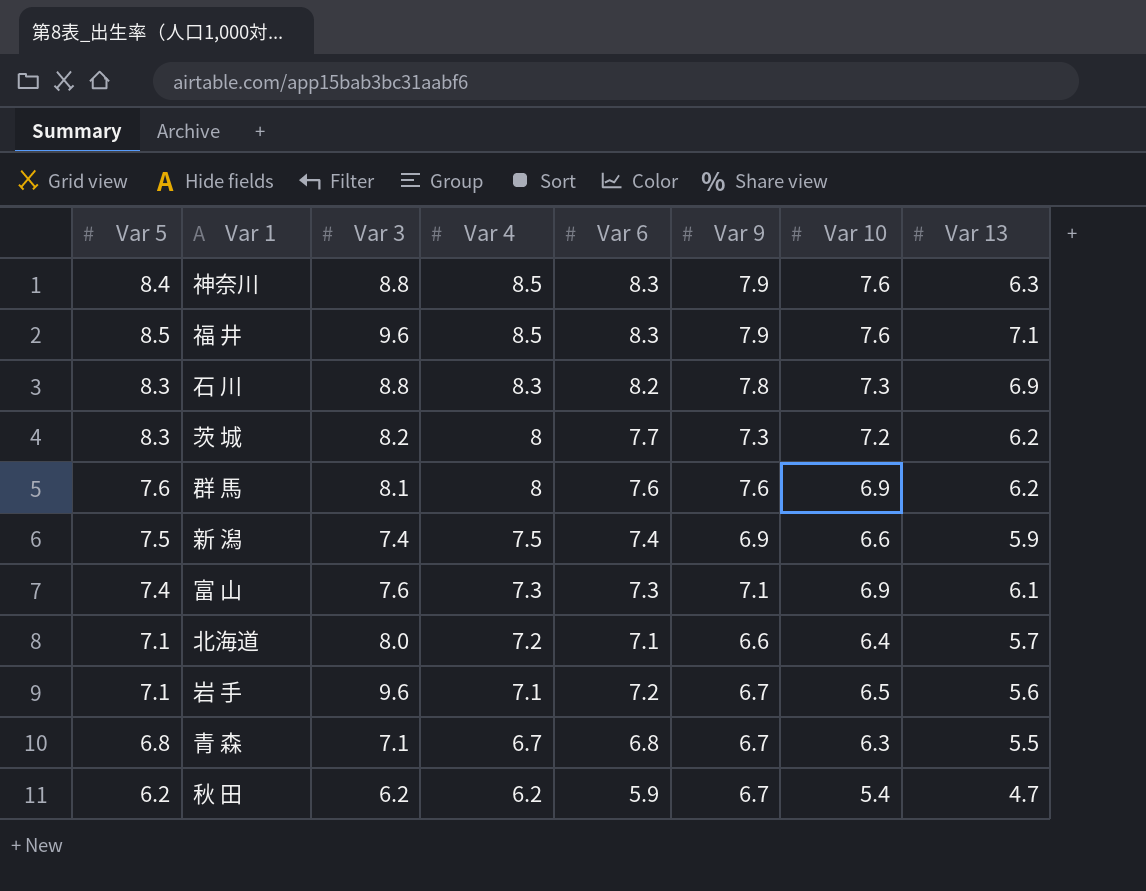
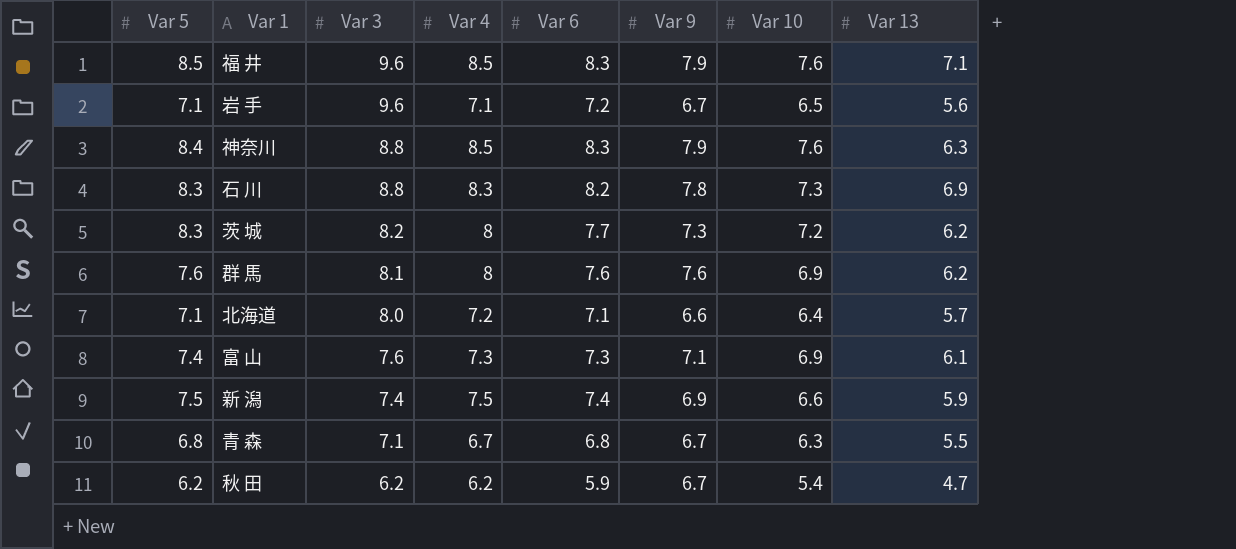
row order: Var 4 descending -> Var 3 descending

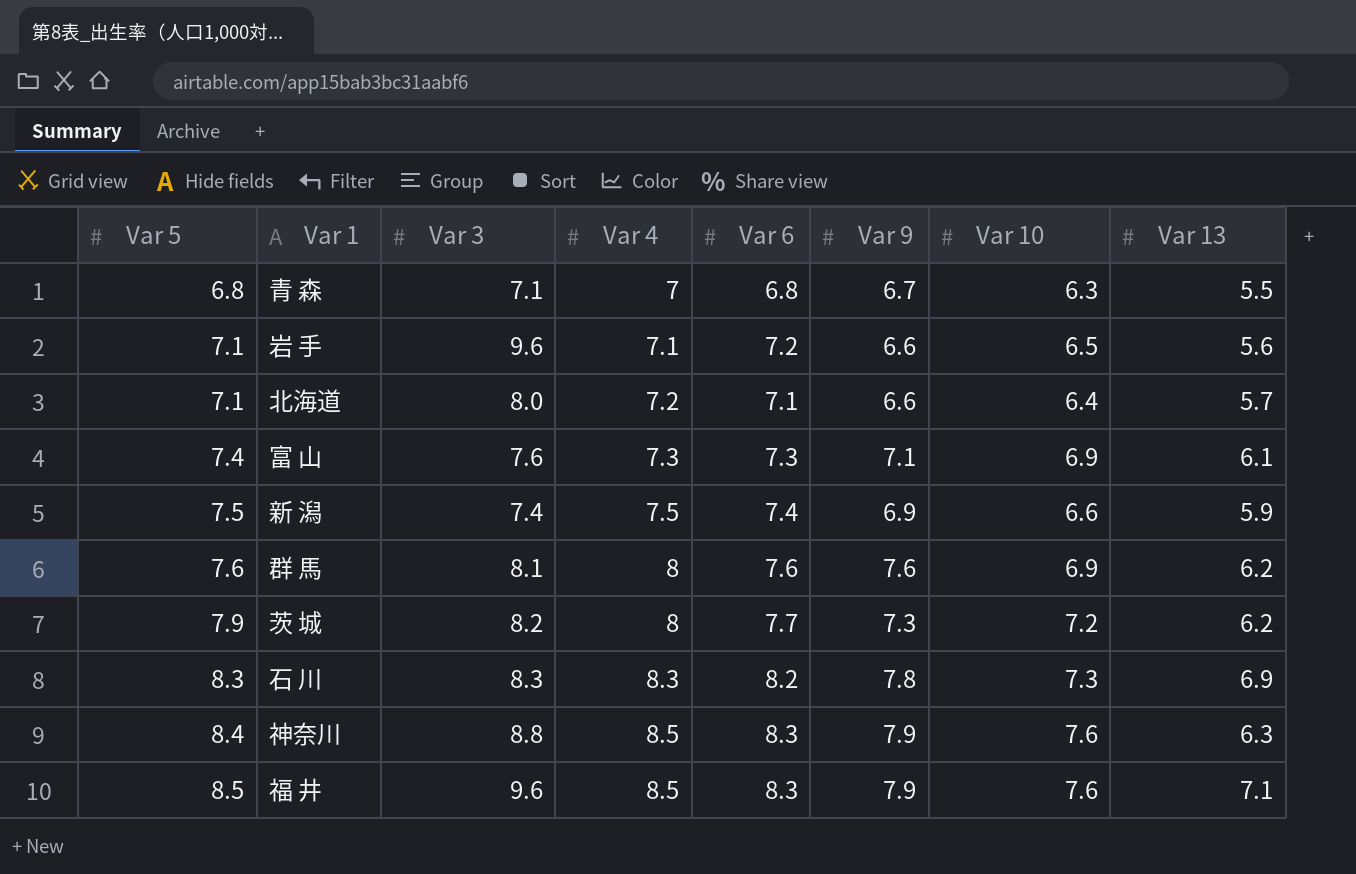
row order: Var 3 descending -> Var 5 ascending
row 秋 田: 6.2 | 6.2 | 6.2 | 5.9 | 6.7 | 5.4 | 4.7 -> none
青 森 | Var 4: 6.7 -> 7
岩 手 | Var 9: 6.7 -> 6.6
茨 城 | Var 5: 8.3 -> 7.9
石 川 | Var 3: 8.8 -> 8.3

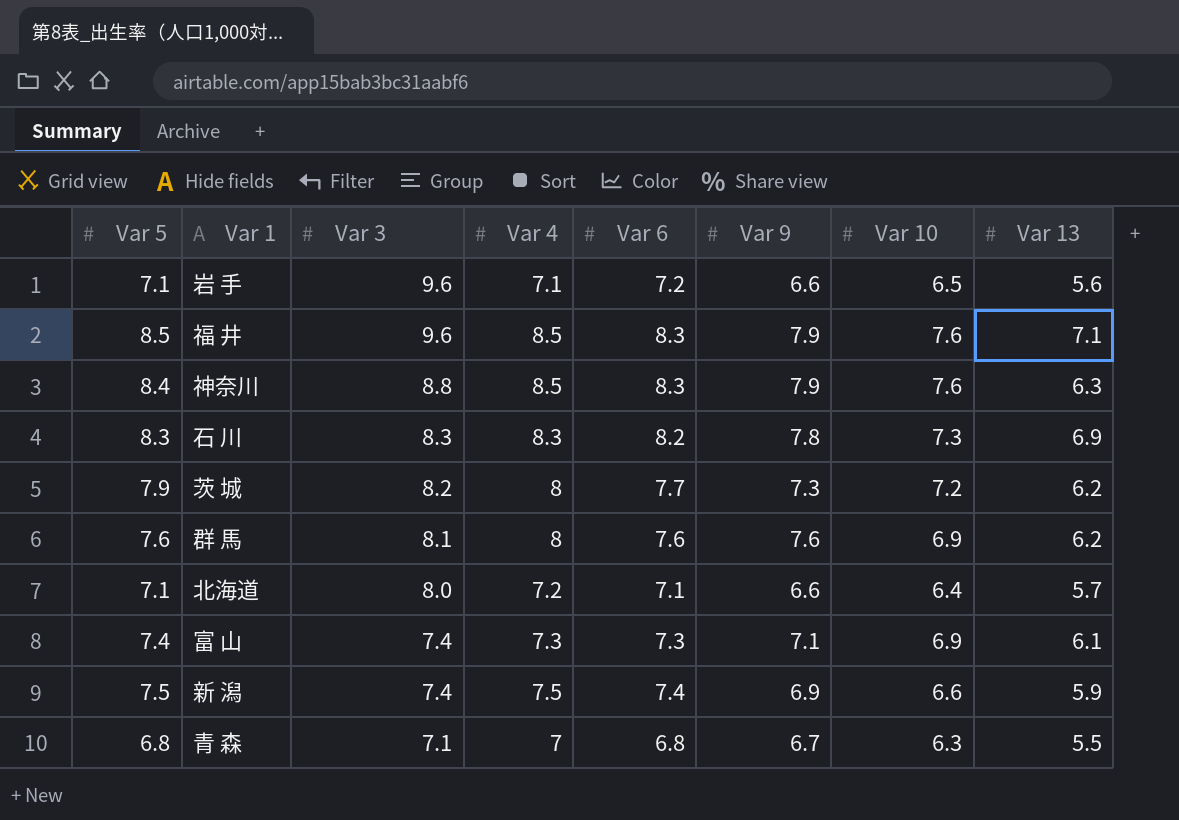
row order: Var 5 ascending -> Var 3 descending
富 山 | Var 3: 7.6 -> 7.4

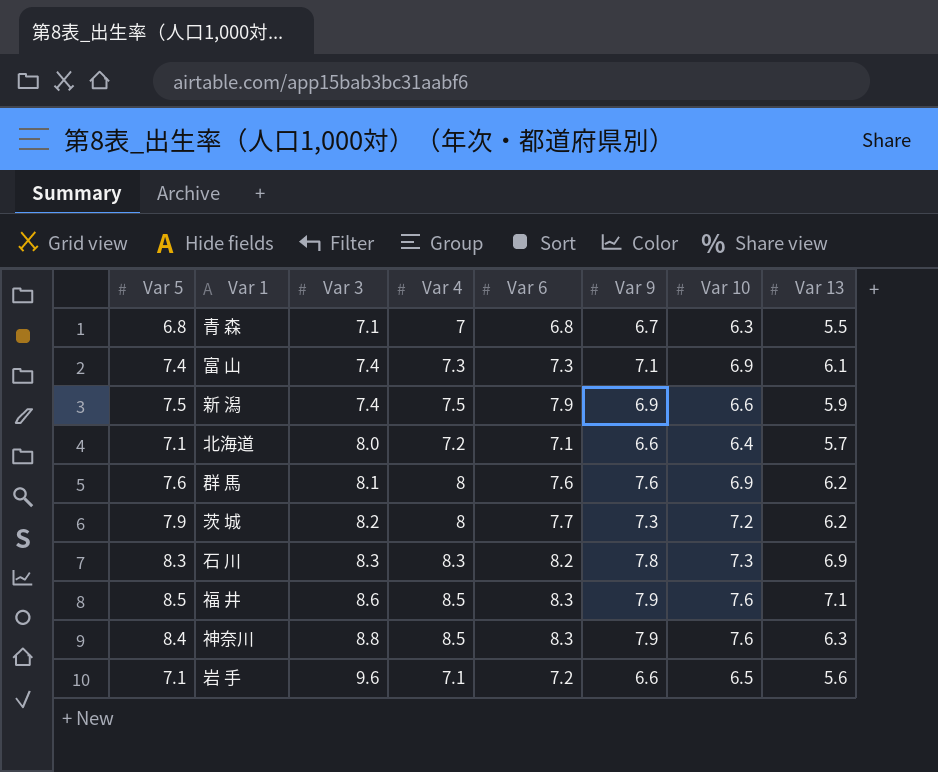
row order: Var 3 descending -> Var 3 ascending
新 潟 | Var 6: 7.4 -> 7.9
福 井 | Var 3: 9.6 -> 8.6

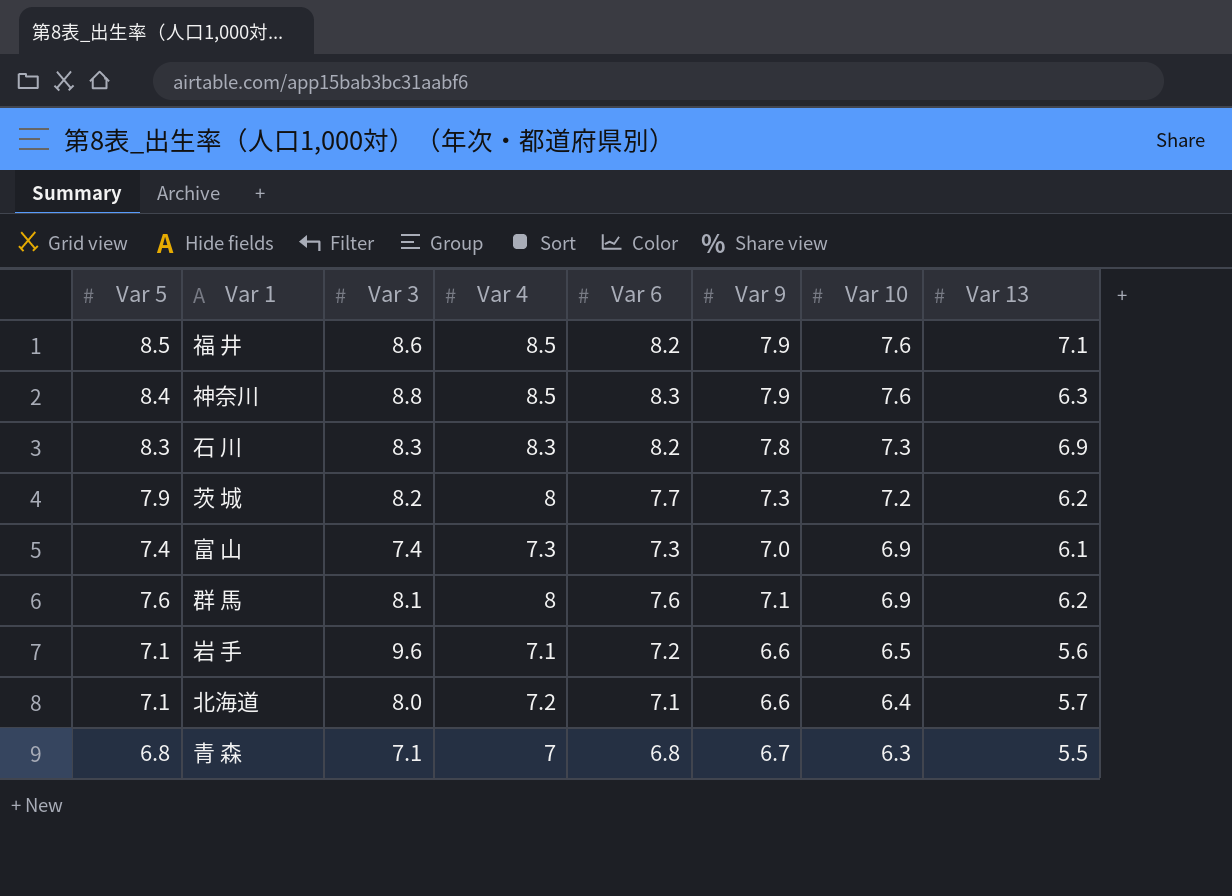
row order: Var 3 ascending -> Var 10 descending
row 新 潟: 7.5 | 7.4 | 7.5 | 7.9 | 6.9 | 6.6 | 5.9 -> none
福 井 | Var 6: 8.3 -> 8.2
富 山 | Var 9: 7.1 -> 7.0
群 馬 | Var 9: 7.6 -> 7.1

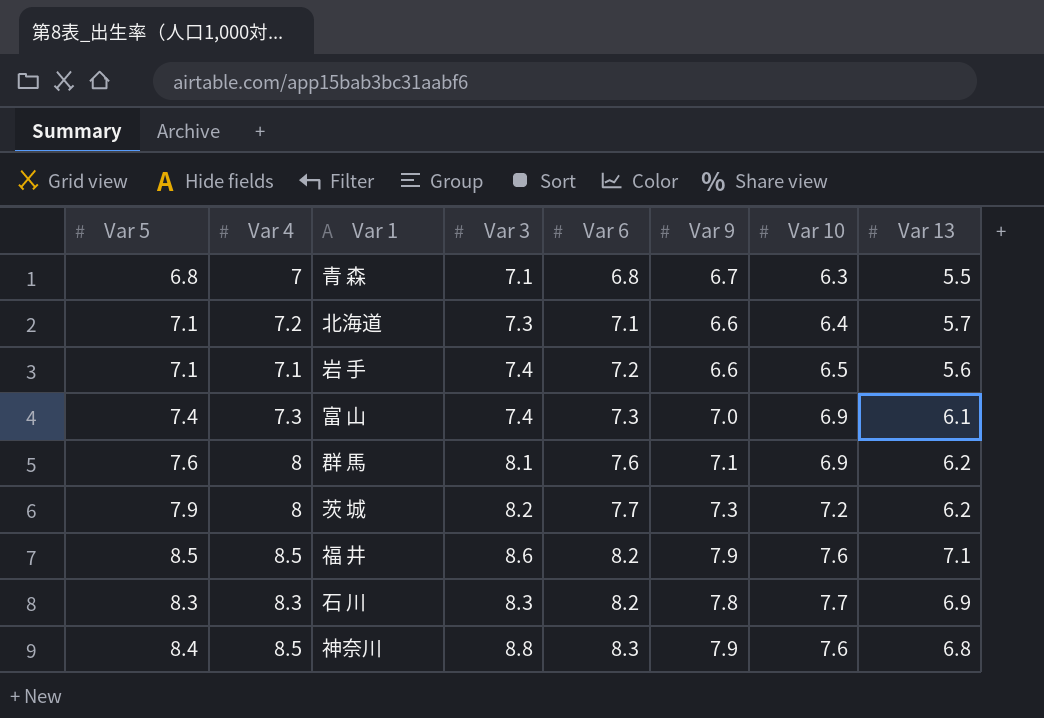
row order: Var 10 descending -> Var 6 ascending
column Var 4 | position: 4 -> 2
北海道 | Var 3: 8.0 -> 7.3
岩 手 | Var 3: 9.6 -> 7.4
石 川 | Var 10: 7.3 -> 7.7
神奈川 | Var 13: 6.3 -> 6.8

